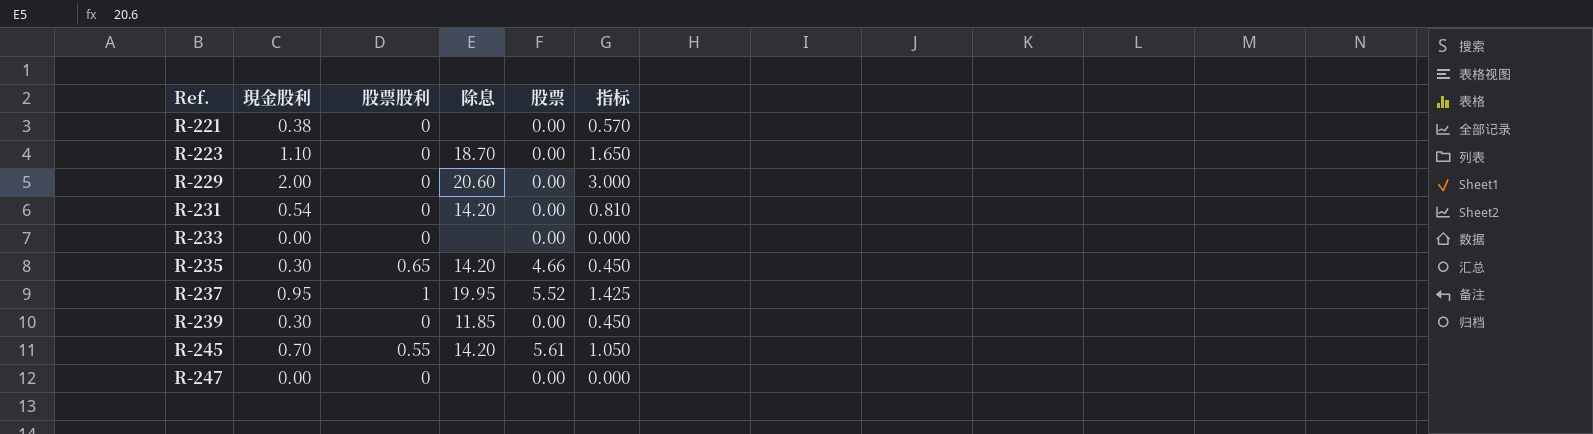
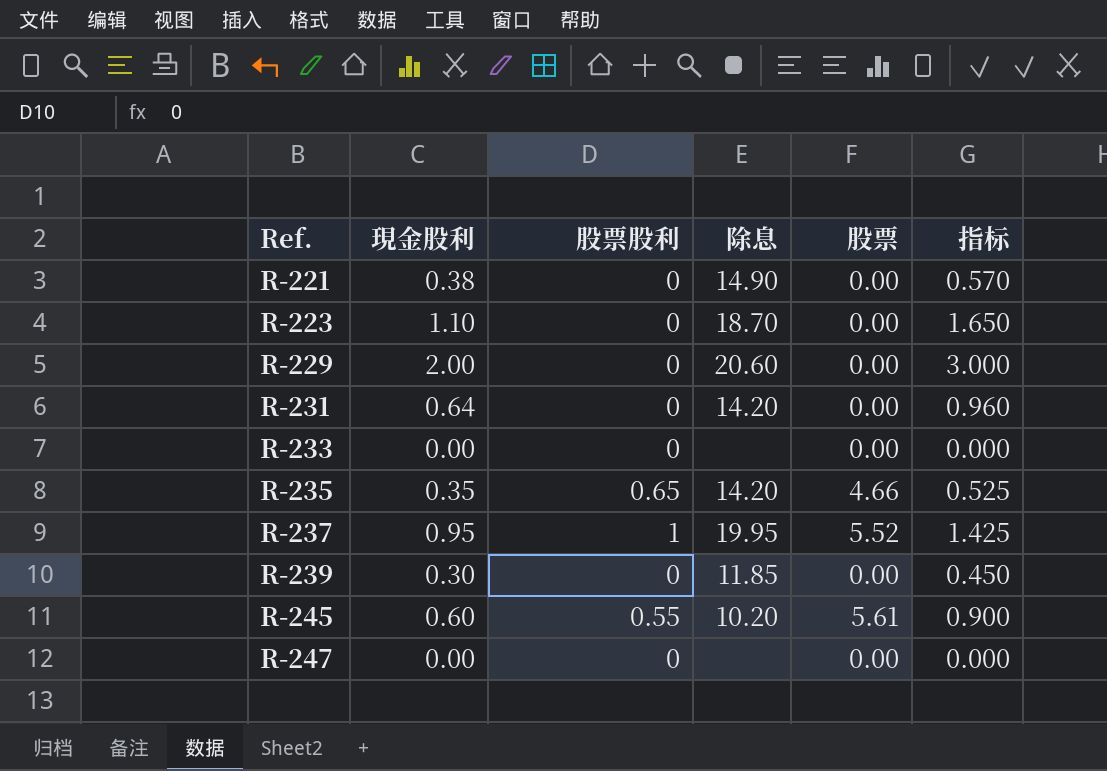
R-221 | 除息: none -> 14.90
R-231 | 現金股利: 0.54 -> 0.64
R-231 | 指标: 0.810 -> 0.960
R-235 | 現金股利: 0.30 -> 0.35
R-235 | 指标: 0.450 -> 0.525
R-245 | 現金股利: 0.70 -> 0.60
R-245 | 除息: 14.20 -> 10.20
R-245 | 指标: 1.050 -> 0.900

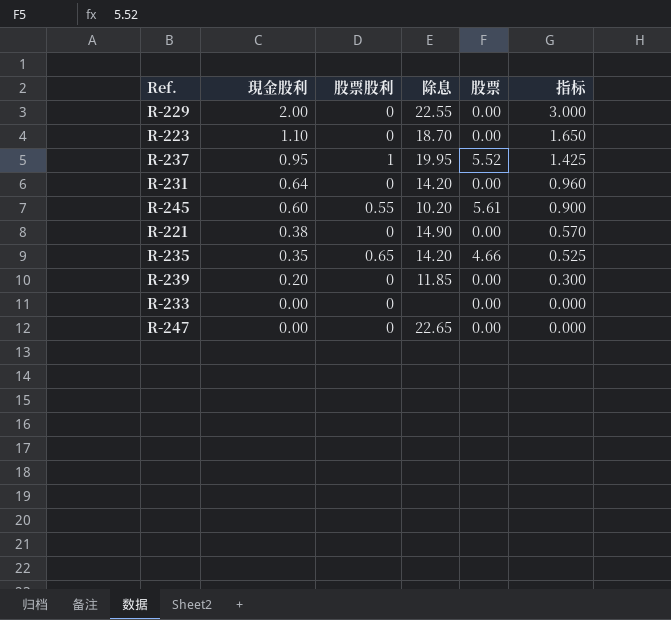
row order: Ref. ascending -> 現金股利 descending
R-229 | 除息: 20.60 -> 22.55
R-239 | 現金股利: 0.30 -> 0.20
R-239 | 指标: 0.450 -> 0.300
R-247 | 除息: none -> 22.65

